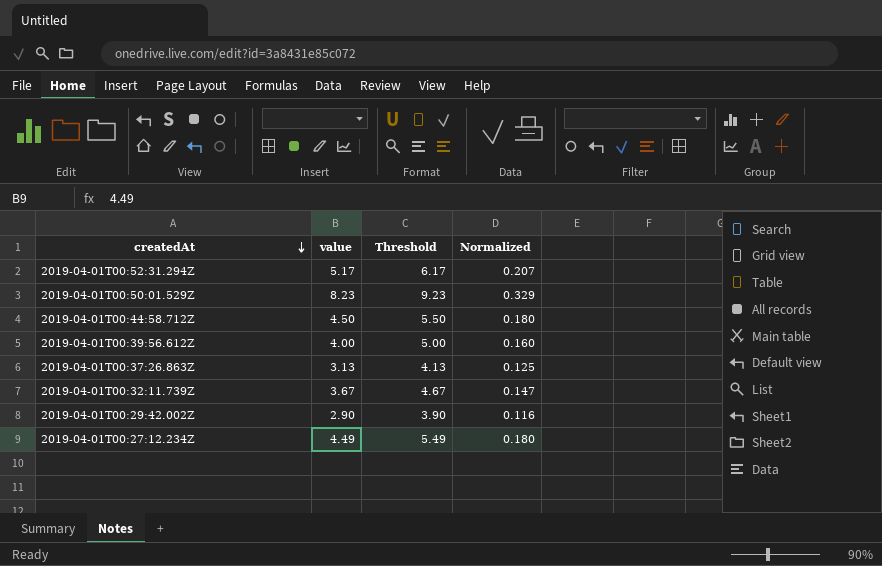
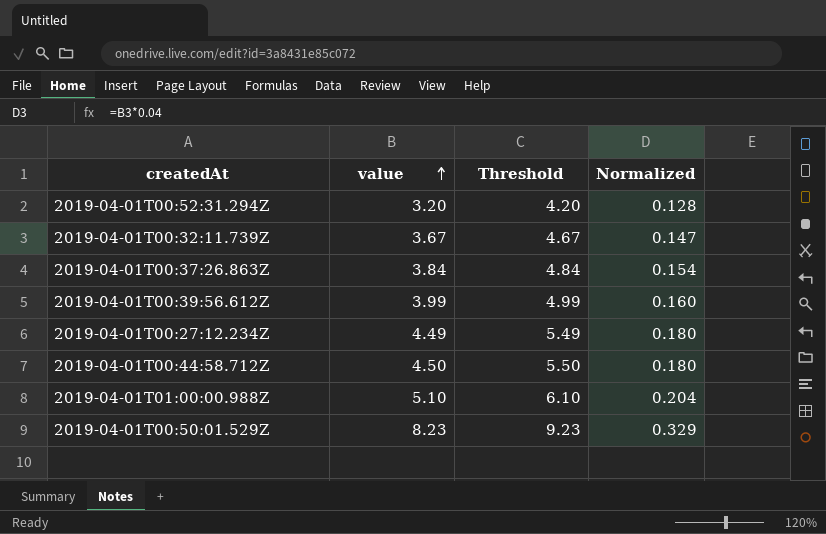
row order: createdAt descending -> value ascending
row 2019-04-01T00:29:42.002Z: 2.90 | 3.90 | 0.116 -> none
2019-04-01T00:52:31.294Z | value: 5.17 -> 3.20
2019-04-01T00:52:31.294Z | Threshold: 6.17 -> 4.20
2019-04-01T00:52:31.294Z | Normalized: 0.207 -> 0.128
2019-04-01T00:37:26.863Z | value: 3.13 -> 3.84
2019-04-01T00:37:26.863Z | Threshold: 4.13 -> 4.84
2019-04-01T00:37:26.863Z | Normalized: 0.125 -> 0.154
2019-04-01T00:39:56.612Z | value: 4.00 -> 3.99
2019-04-01T00:39:56.612Z | Threshold: 5.00 -> 4.99
row 2019-04-01T01:00:00.988Z: none -> 5.10 | 6.10 | 0.204

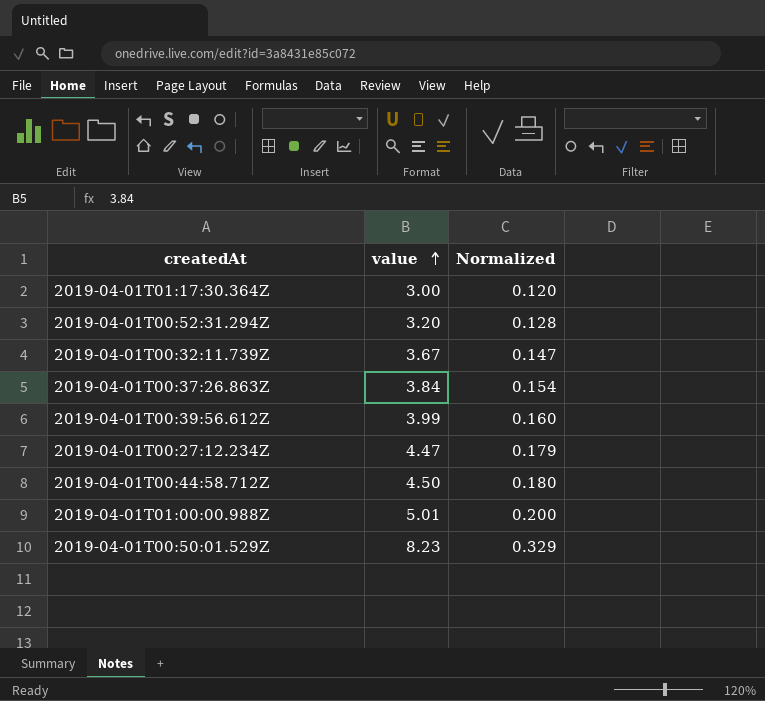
column Threshold | formula: [value] + 1 -> none
row 2019-04-01T01:17:30.364Z: none -> 3.00 | 0.120
2019-04-01T00:27:12.234Z | value: 4.49 -> 4.47
2019-04-01T00:27:12.234Z | Normalized: 0.180 -> 0.179
2019-04-01T01:00:00.988Z | value: 5.10 -> 5.01
2019-04-01T01:00:00.988Z | Normalized: 0.204 -> 0.200

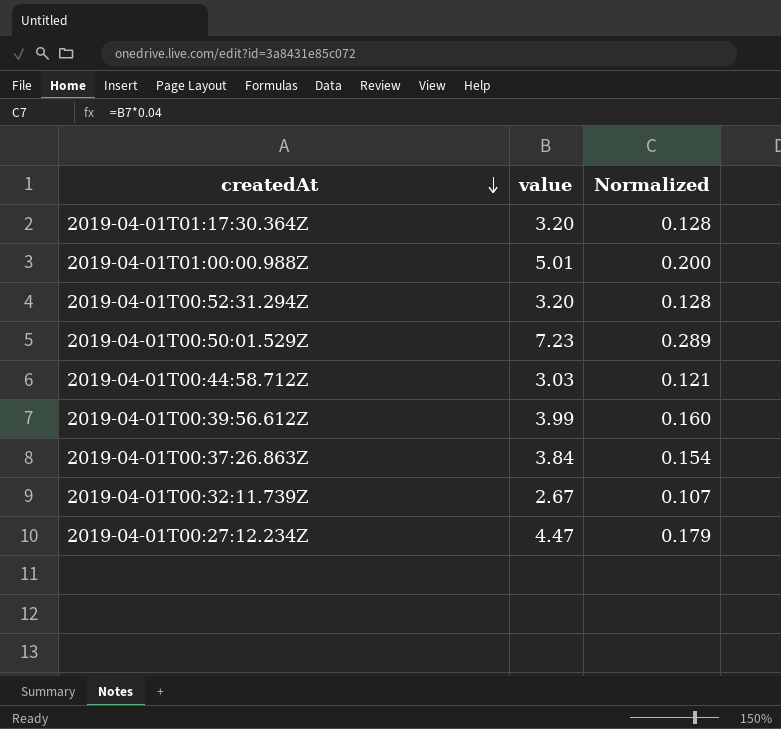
row order: value ascending -> createdAt descending
2019-04-01T01:17:30.364Z | value: 3.00 -> 3.20
2019-04-01T01:17:30.364Z | Normalized: 0.120 -> 0.128
2019-04-01T00:50:01.529Z | value: 8.23 -> 7.23
2019-04-01T00:50:01.529Z | Normalized: 0.329 -> 0.289
2019-04-01T00:44:58.712Z | value: 4.50 -> 3.03
2019-04-01T00:44:58.712Z | Normalized: 0.180 -> 0.121
2019-04-01T00:32:11.739Z | value: 3.67 -> 2.67
2019-04-01T00:32:11.739Z | Normalized: 0.147 -> 0.107

